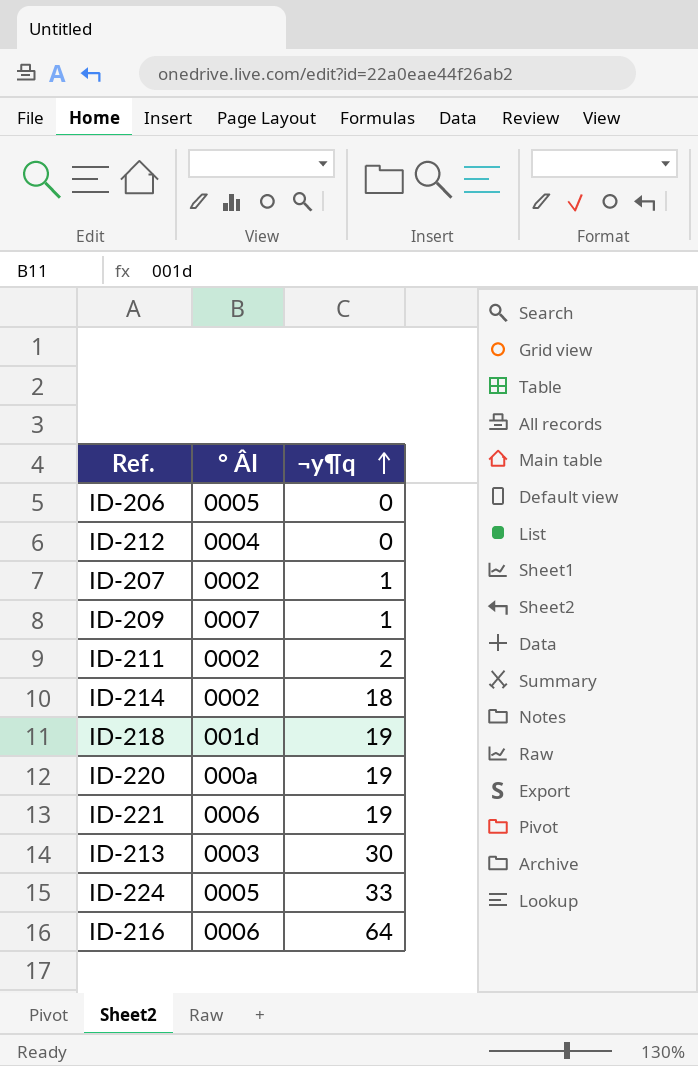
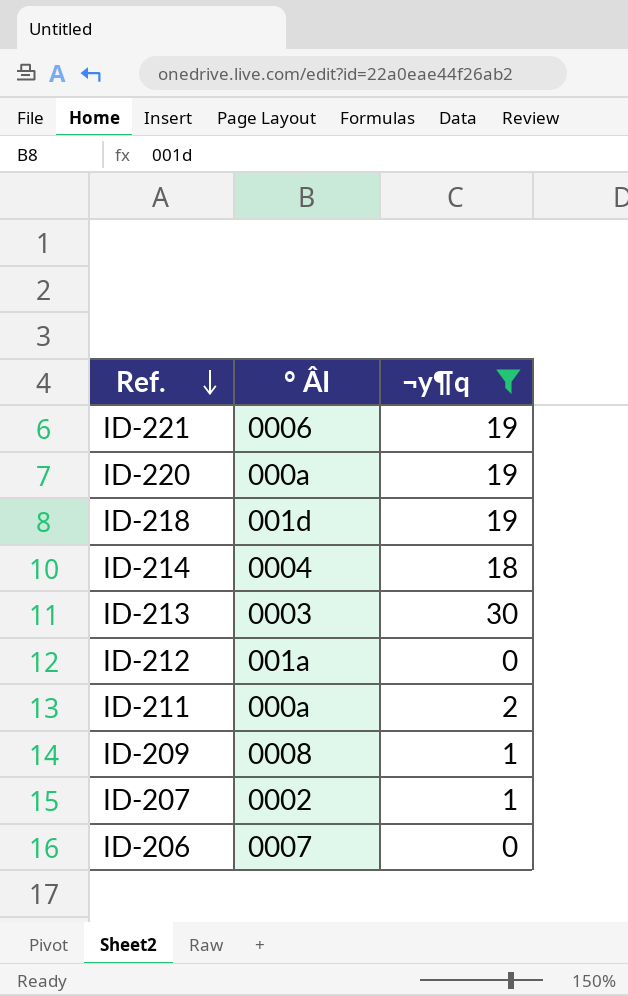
filter: none -> ¬y¶q <= 30
row order: ¬y¶q ascending -> Ref. descending
ID-214 | ° ÂI: 0002 -> 0004
ID-212 | ° ÂI: 0004 -> 001a
ID-211 | ° ÂI: 0002 -> 000a
ID-209 | ° ÂI: 0007 -> 0008
ID-206 | ° ÂI: 0005 -> 0007

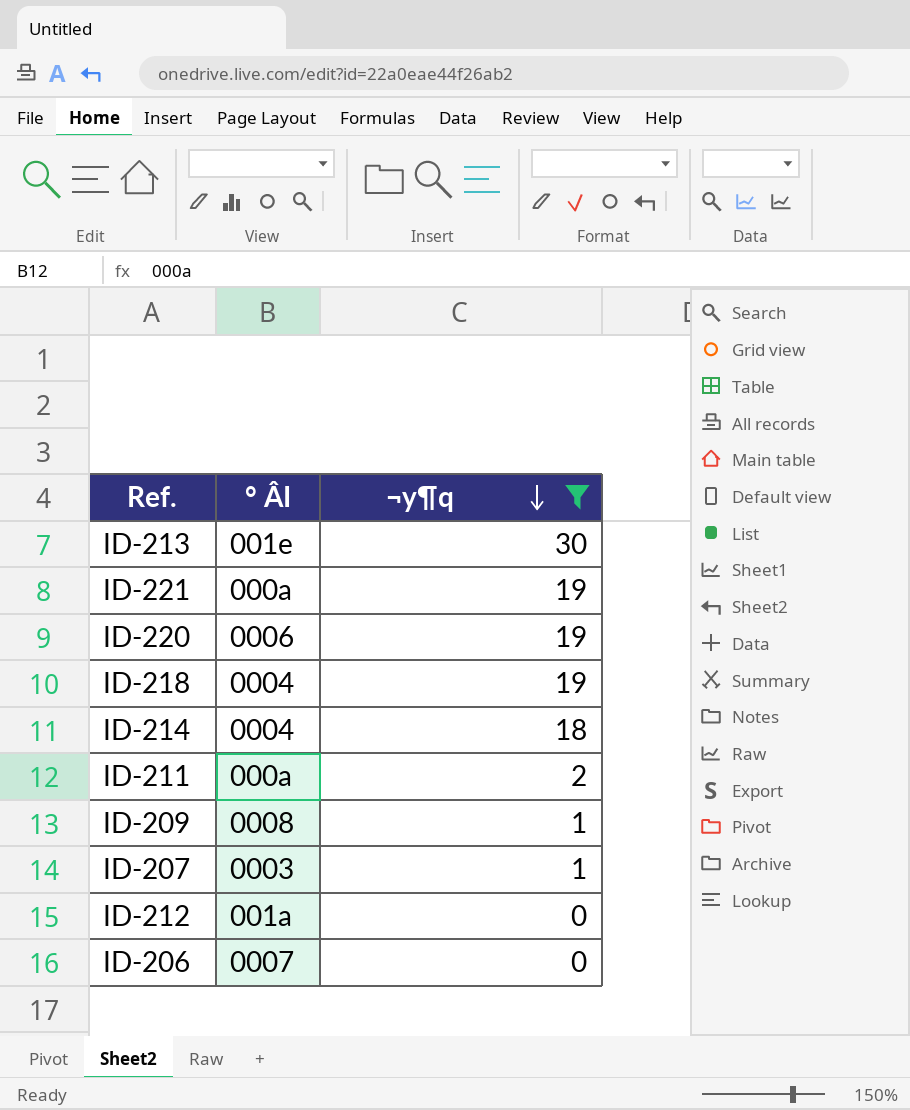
row order: Ref. descending -> ¬y¶q descending
ID-213 | ° ÂI: 0003 -> 001e
ID-221 | ° ÂI: 0006 -> 000a
ID-220 | ° ÂI: 000a -> 0006
ID-218 | ° ÂI: 001d -> 0004
ID-207 | ° ÂI: 0002 -> 0003

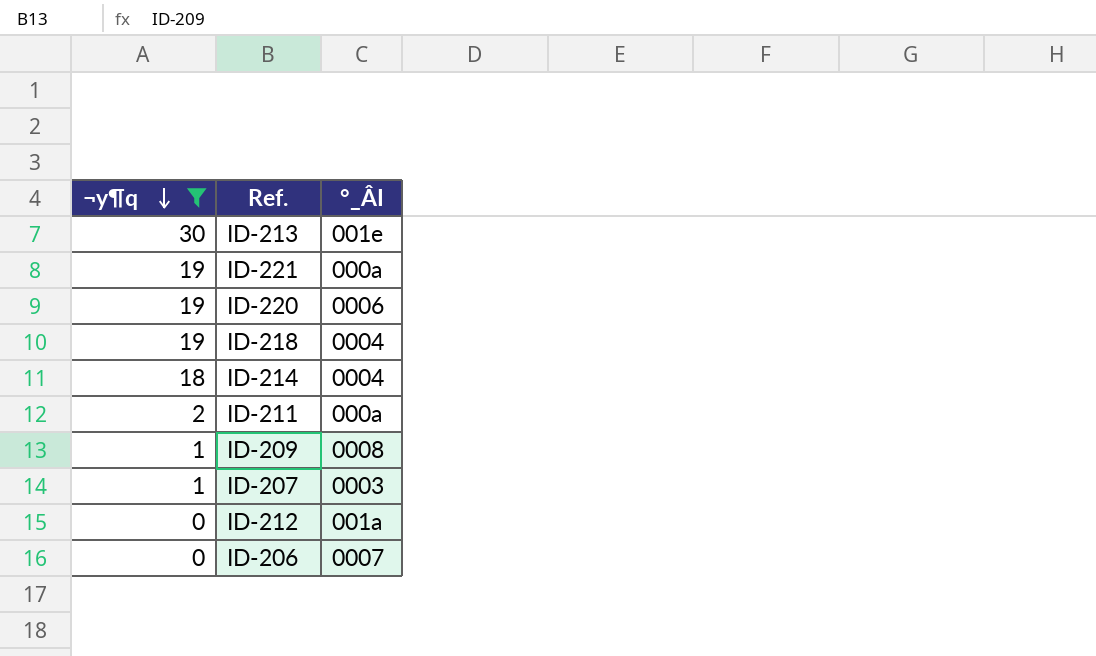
column ¬y¶q | position: 3 -> 1
column name: ° ÂI -> °_ÂI

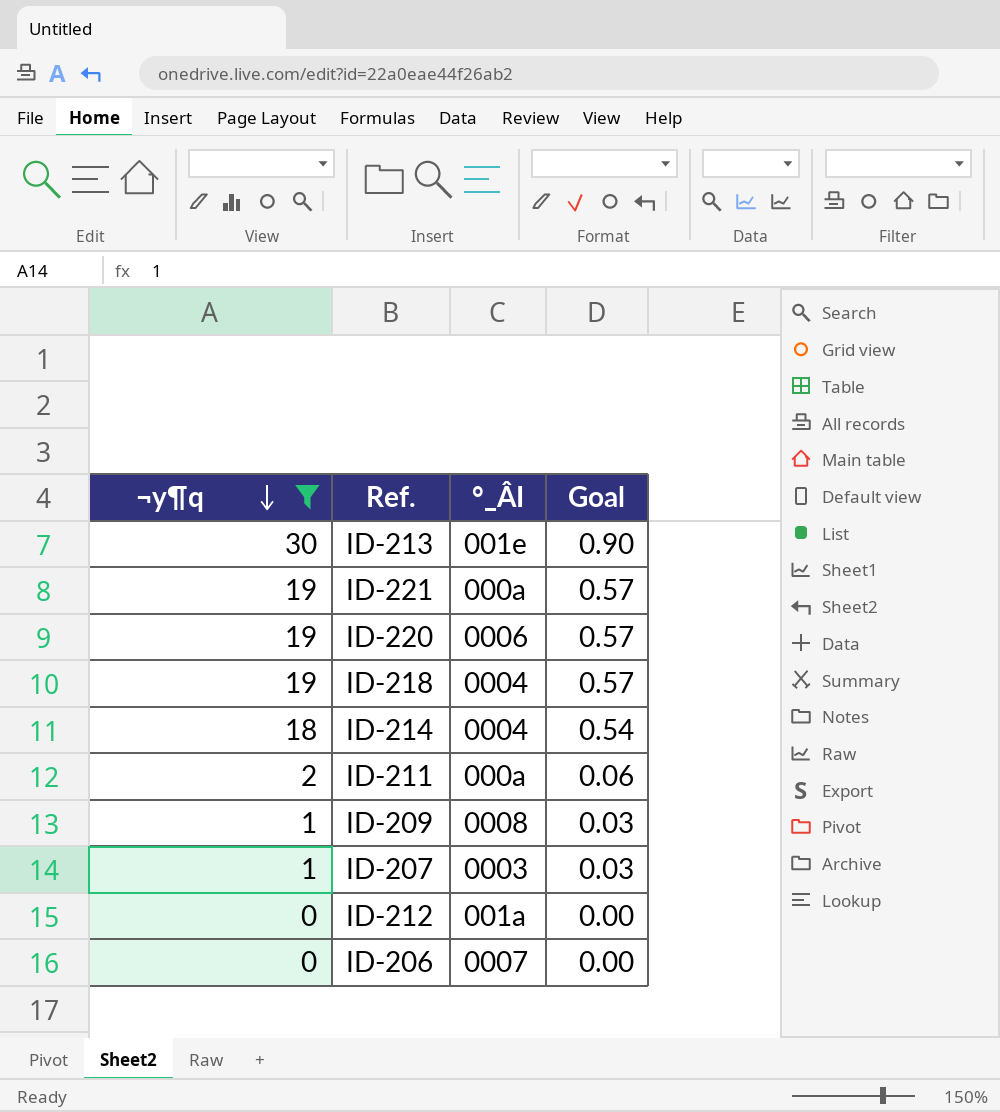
column Goal | formula: none -> [¬y¶q] * 0.03

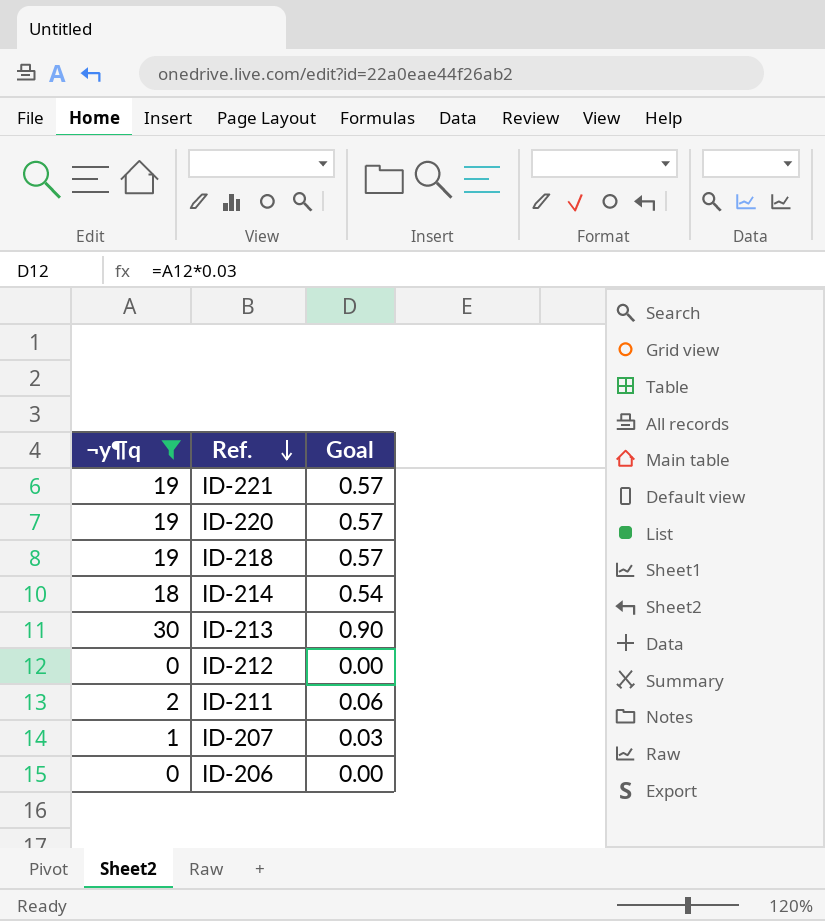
row order: ¬y¶q descending -> Ref. descending
column °_ÂI | position: 3 -> none
row ID-209: 1 | 0008 | 0.03 -> none

